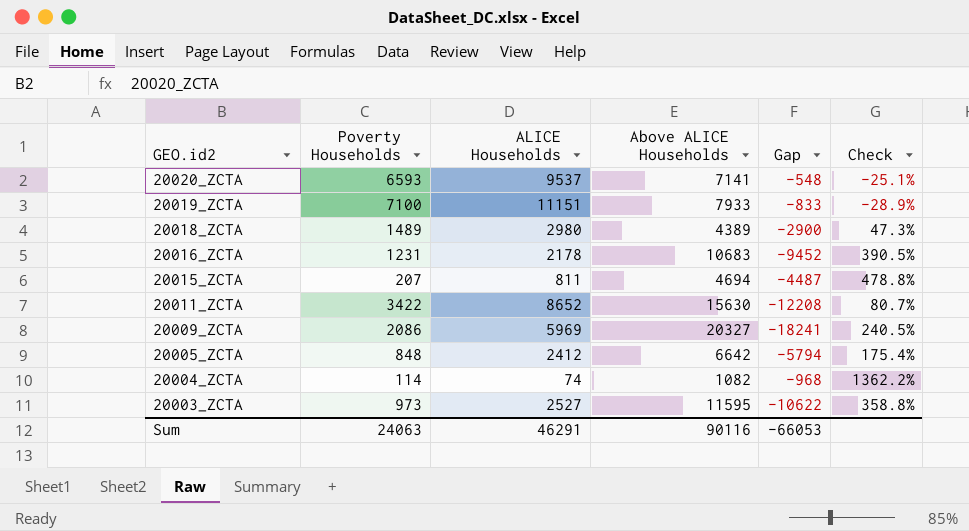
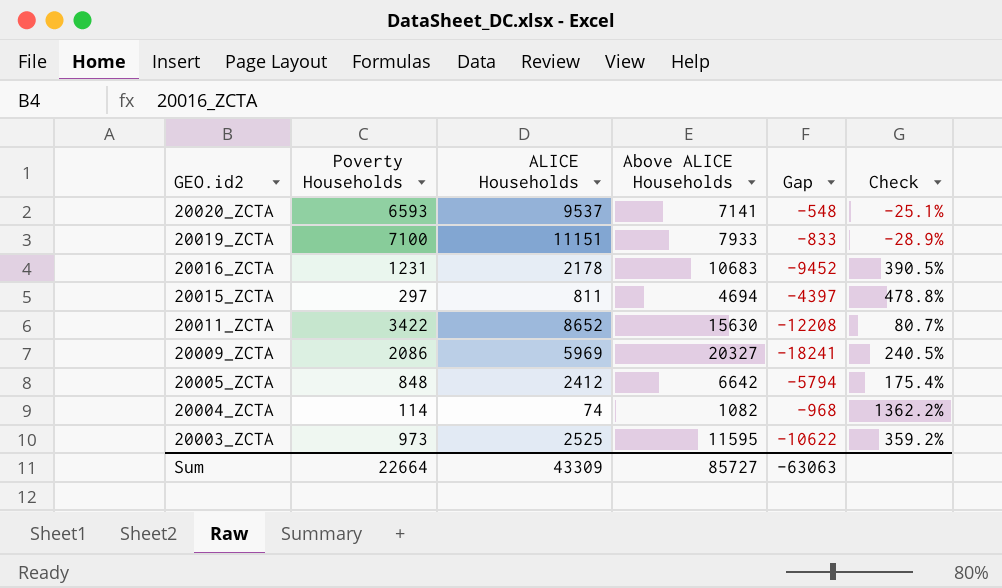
row 20018_ZCTA: 1489 | 2980 | 4389 | -2900 | 47.3% -> none
20015_ZCTA | Poverty Households: 207 -> 297
20015_ZCTA | Gap: -4487 -> -4397
20003_ZCTA | ALICE Households: 2527 -> 2525
20003_ZCTA | Check: 358.8% -> 359.2%
Sum | Poverty Households: 24063 -> 22664
Sum | ALICE Households: 46291 -> 43309
Sum | Above ALICE Households: 90116 -> 85727
Sum | Gap: -66053 -> -63063

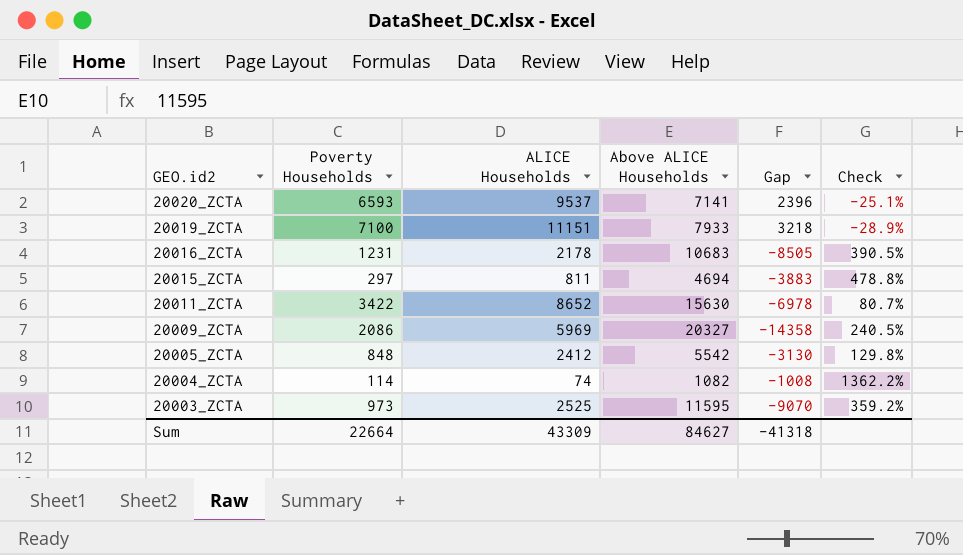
column Gap | formula: [Poverty Households] - [Above ALICE Households] -> [ALICE Households] - [Above ALICE Households]
20005_ZCTA | Above ALICE Households: 6642 -> 5542
20005_ZCTA | Check: 175.4% -> 129.8%
Sum | Above ALICE Households: 85727 -> 84627
Sum | Gap: -63063 -> -41318

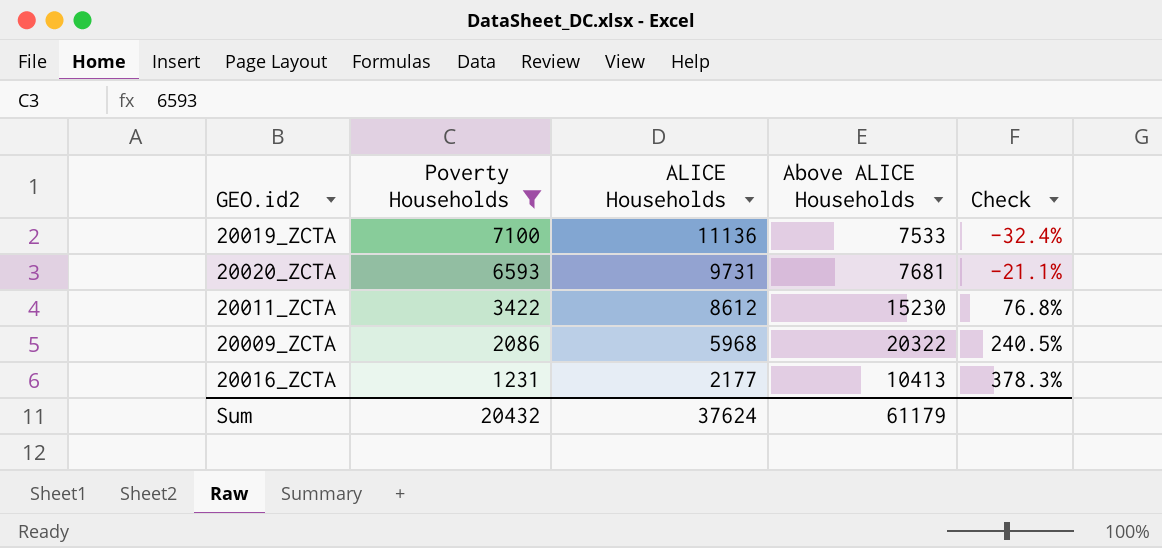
filter: none -> Poverty Households >= 1231
row order: GEO.id2 descending -> Poverty Households descending
column Gap | formula: [ALICE Households] - [Above ALICE Households] -> none
20019_ZCTA | ALICE Households: 11151 -> 11136
20019_ZCTA | Above ALICE Households: 7933 -> 7533
20019_ZCTA | Check: -28.9% -> -32.4%
20020_ZCTA | ALICE Households: 9537 -> 9731
20020_ZCTA | Above ALICE Households: 7141 -> 7681
20020_ZCTA | Check: -25.1% -> -21.1%
20011_ZCTA | ALICE Households: 8652 -> 8612
20011_ZCTA | Above ALICE Households: 15630 -> 15230
20011_ZCTA | Check: 80.7% -> 76.8%
20009_ZCTA | ALICE Households: 5969 -> 5968
20009_ZCTA | Above ALICE Households: 20327 -> 20322
20016_ZCTA | ALICE Households: 2178 -> 2177
20016_ZCTA | Above ALICE Households: 10683 -> 10413
20016_ZCTA | Check: 390.5% -> 378.3%
Sum | Poverty Households: 22664 -> 20432
Sum | ALICE Households: 43309 -> 37624
Sum | Above ALICE Households: 84627 -> 61179

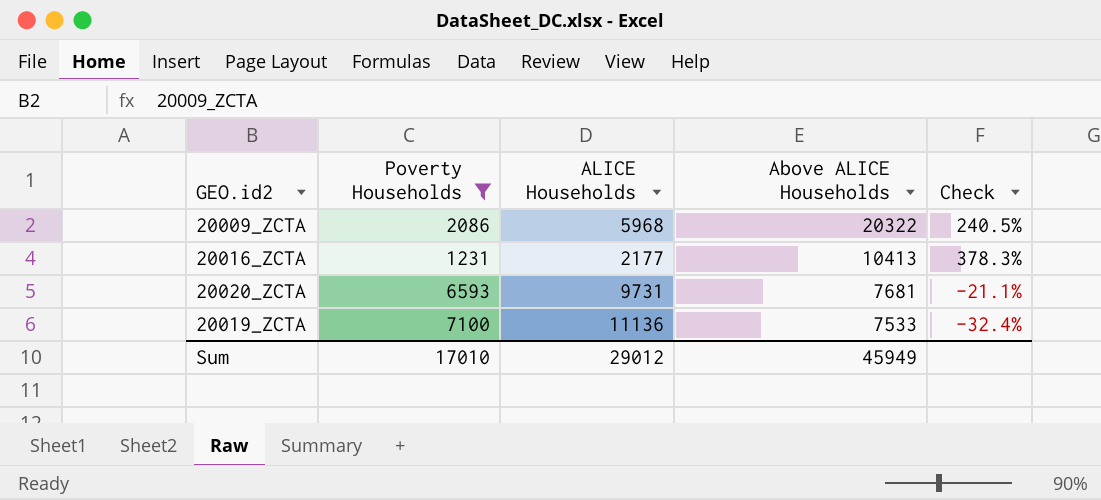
row order: Poverty Households descending -> Above ALICE Households descending
row 20011_ZCTA: 3422 | 8612 | 15230 | 76.8% -> none
Sum | Poverty Households: 20432 -> 17010
Sum | ALICE Households: 37624 -> 29012
Sum | Above ALICE Households: 61179 -> 45949

